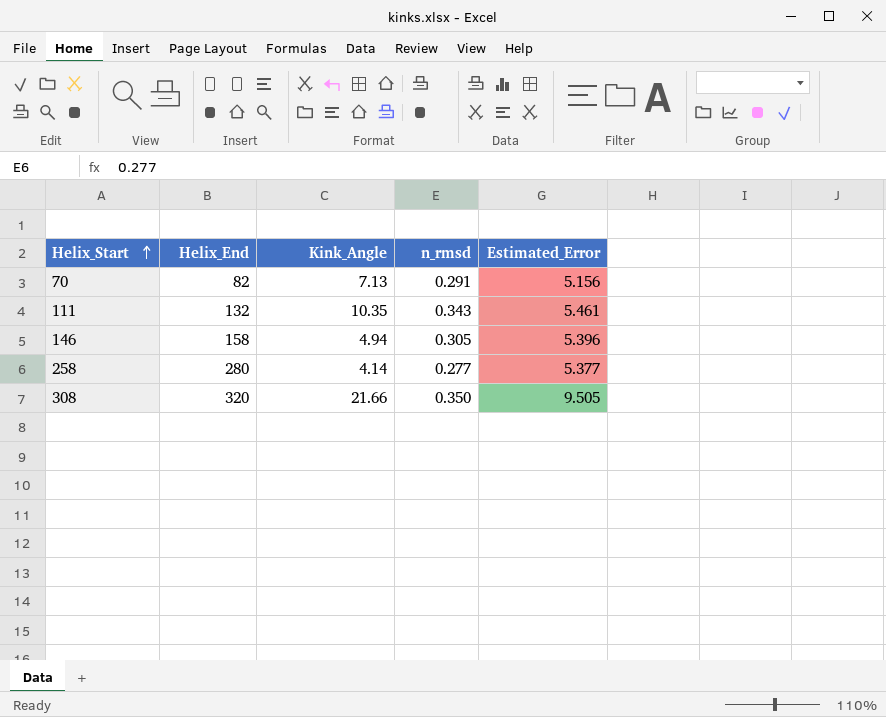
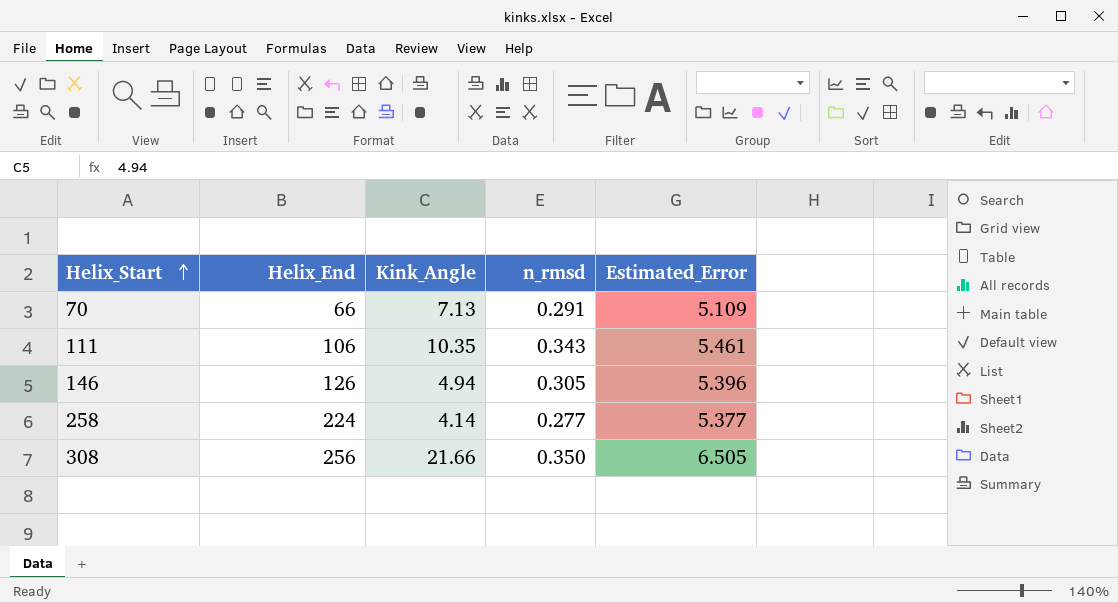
70 | Helix_End: 82 -> 66
70 | Estimated_Error: 5.156 -> 5.109
111 | Helix_End: 132 -> 106
146 | Helix_End: 158 -> 126
258 | Helix_End: 280 -> 224
308 | Helix_End: 320 -> 256
308 | Estimated_Error: 9.505 -> 6.505

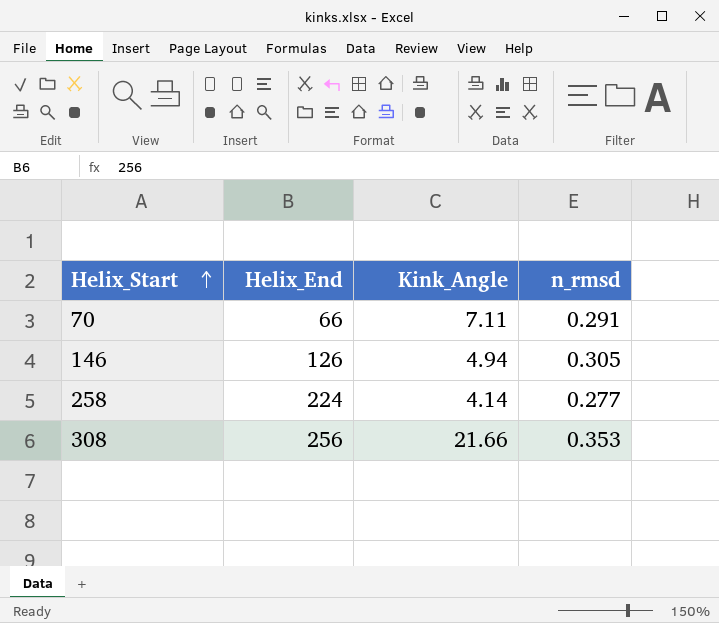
column Estimated_Error | position: 5 -> none
row 111: 106 | 10.35 | 0.343 | 5.461 -> none
70 | Kink_Angle: 7.13 -> 7.11
308 | n_rmsd: 0.350 -> 0.353

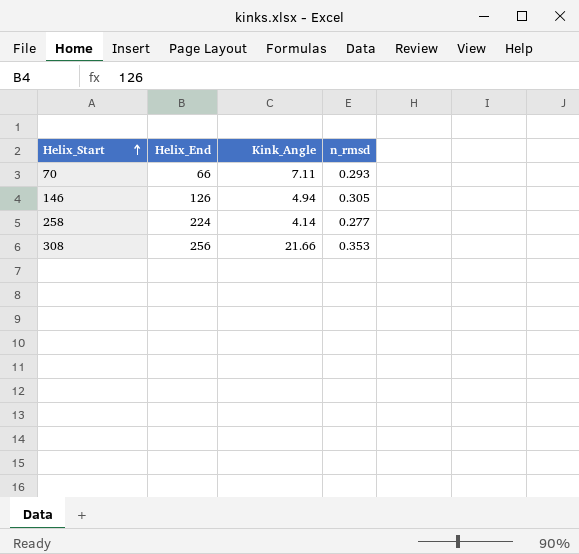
70 | n_rmsd: 0.291 -> 0.293

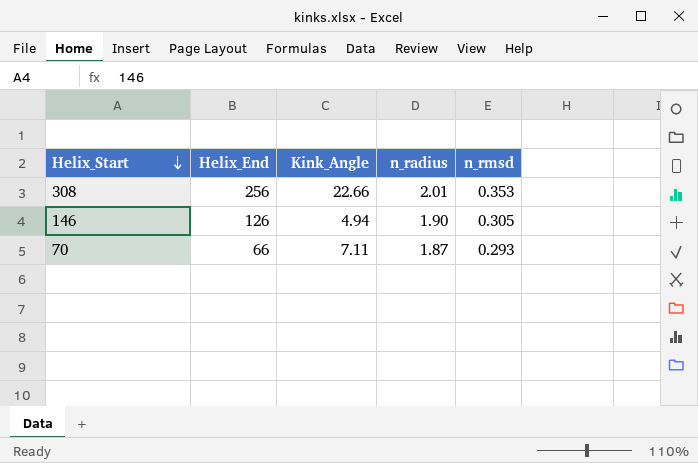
row order: Helix_Start ascending -> Helix_Start descending
column n_radius | position: none -> 4
row 258: 224 | 4.14 | 0.277 -> none
308 | Kink_Angle: 21.66 -> 22.66

